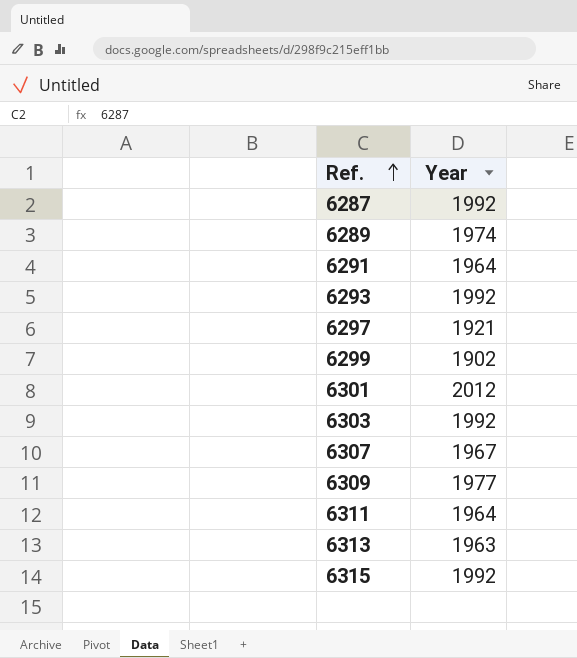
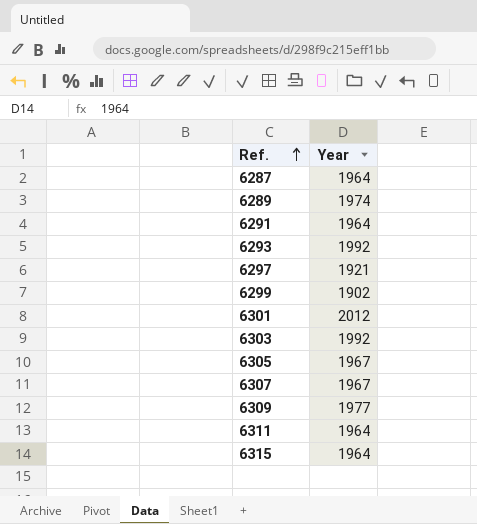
row 6313: 1963 -> none
6287 | Year: 1992 -> 1964
row 6305: none -> 1967
6315 | Year: 1992 -> 1964

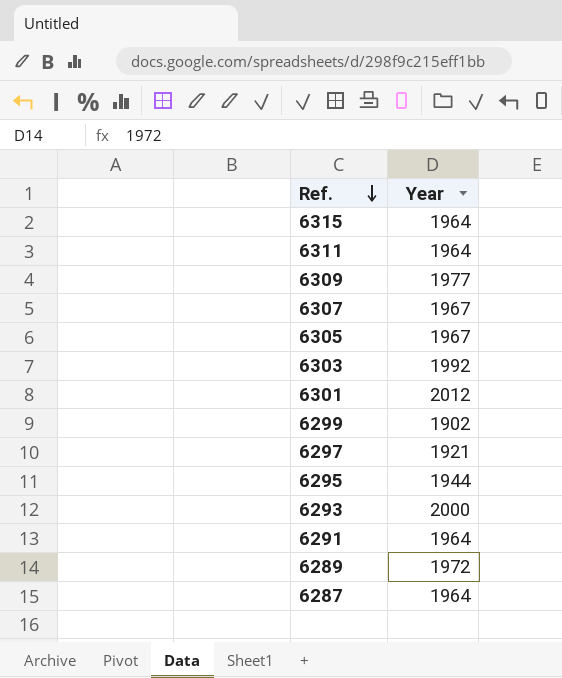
row order: Ref. ascending -> Ref. descending
row 6295: none -> 1944
6293 | Year: 1992 -> 2000
6289 | Year: 1974 -> 1972

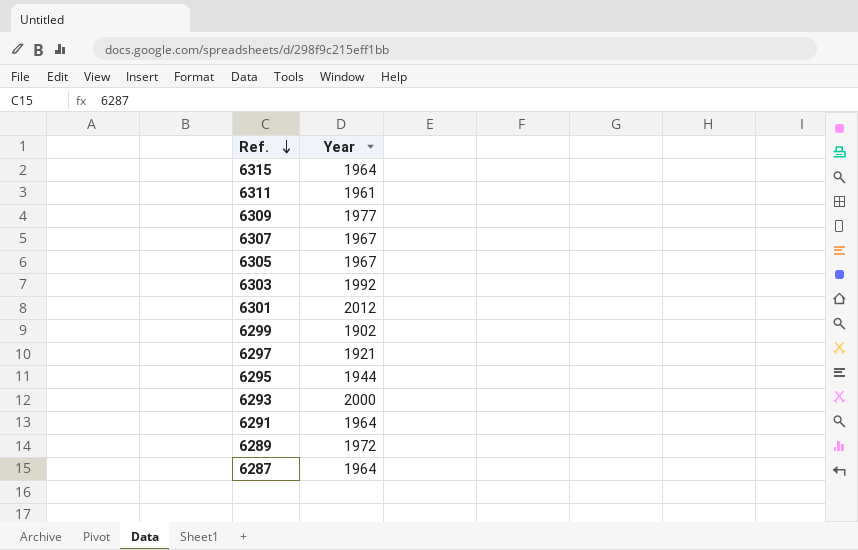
6311 | Year: 1964 -> 1961

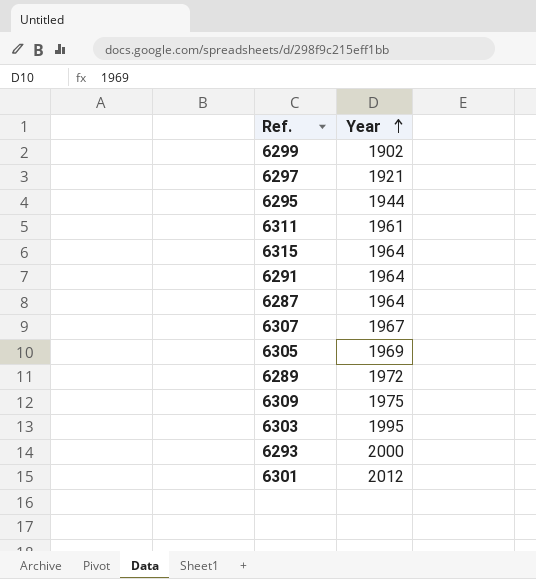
row order: Ref. descending -> Year ascending
6305 | Year: 1967 -> 1969
6309 | Year: 1977 -> 1975
6303 | Year: 1992 -> 1995

